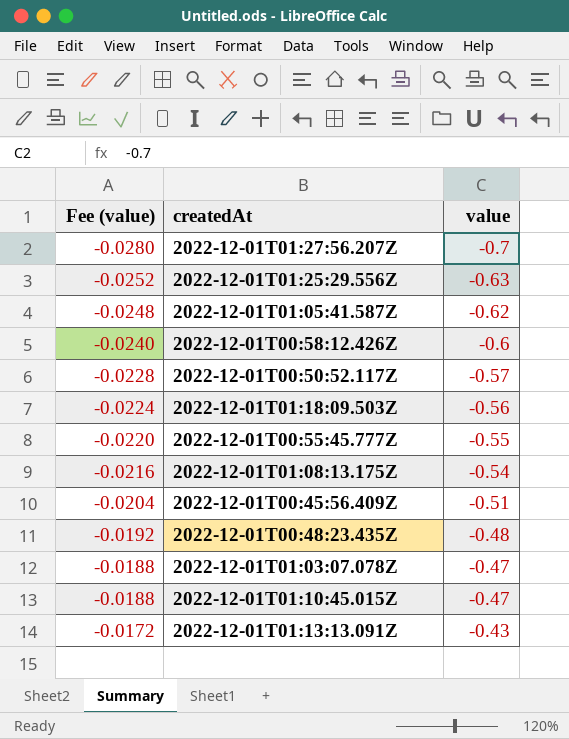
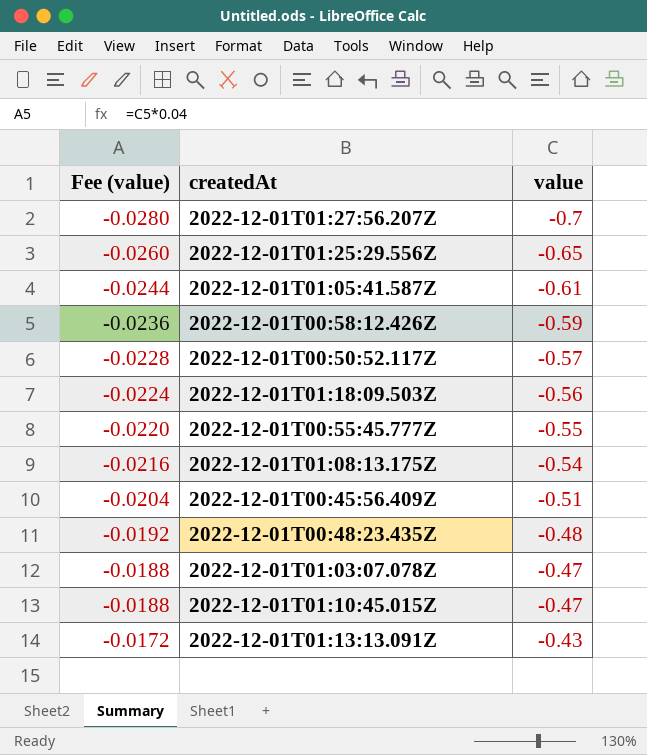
2022-12-01T01:25:29.556Z | Fee (value): -0.0252 -> -0.0260
2022-12-01T01:25:29.556Z | value: -0.63 -> -0.65
2022-12-01T01:05:41.587Z | Fee (value): -0.0248 -> -0.0244
2022-12-01T01:05:41.587Z | value: -0.62 -> -0.61
2022-12-01T00:58:12.426Z | Fee (value): -0.0240 -> -0.0236
2022-12-01T00:58:12.426Z | value: -0.6 -> -0.59

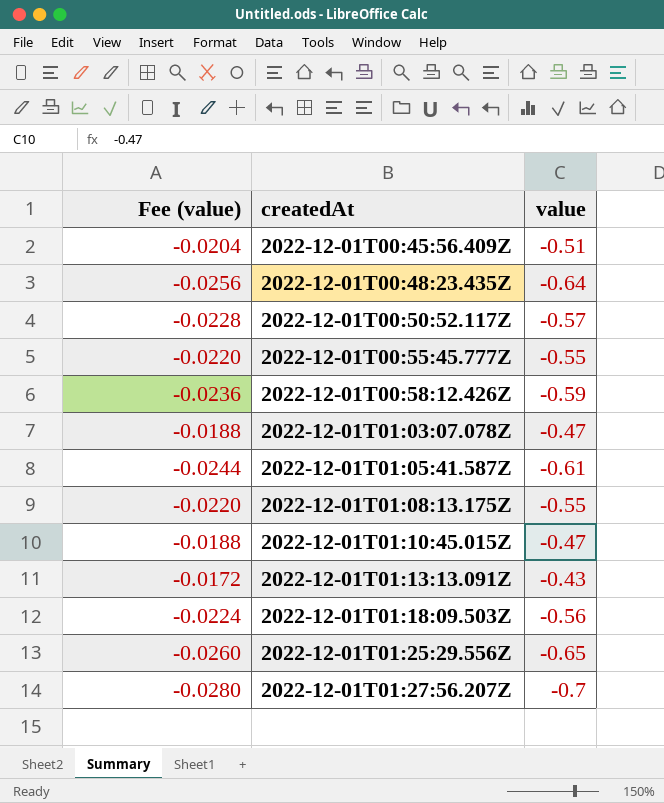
row order: Fee (value) ascending -> createdAt ascending
2022-12-01T00:48:23.435Z | Fee (value): -0.0192 -> -0.0256
2022-12-01T00:48:23.435Z | value: -0.48 -> -0.64
2022-12-01T01:08:13.175Z | Fee (value): -0.0216 -> -0.0220
2022-12-01T01:08:13.175Z | value: -0.54 -> -0.55

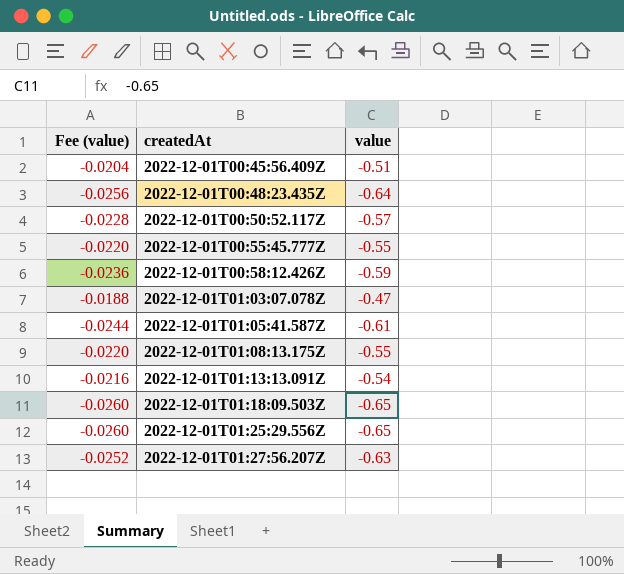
row 2022-12-01T01:10:45.015Z: -0.0188 | -0.47 -> none
2022-12-01T01:13:13.091Z | Fee (value): -0.0172 -> -0.0216
2022-12-01T01:13:13.091Z | value: -0.43 -> -0.54
2022-12-01T01:18:09.503Z | Fee (value): -0.0224 -> -0.0260
2022-12-01T01:18:09.503Z | value: -0.56 -> -0.65
2022-12-01T01:27:56.207Z | Fee (value): -0.0280 -> -0.0252
2022-12-01T01:27:56.207Z | value: -0.7 -> -0.63

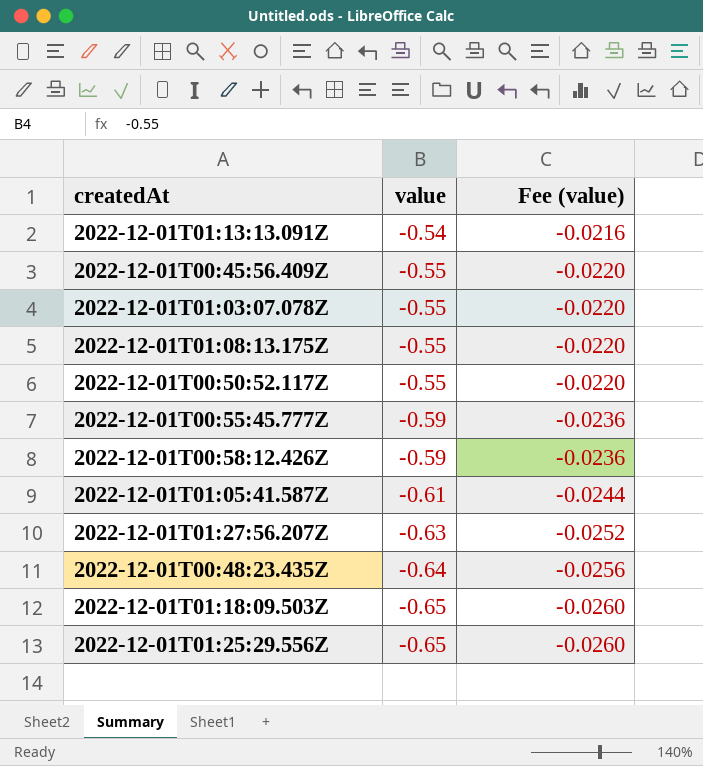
row order: createdAt ascending -> value descending
column Fee (value) | position: 1 -> 3
2022-12-01T00:45:56.409Z | value: -0.51 -> -0.55
2022-12-01T00:45:56.409Z | Fee (value): -0.0204 -> -0.0220
2022-12-01T01:03:07.078Z | value: -0.47 -> -0.55
2022-12-01T01:03:07.078Z | Fee (value): -0.0188 -> -0.0220
2022-12-01T00:50:52.117Z | value: -0.57 -> -0.55
2022-12-01T00:50:52.117Z | Fee (value): -0.0228 -> -0.0220
2022-12-01T00:55:45.777Z | value: -0.55 -> -0.59
2022-12-01T00:55:45.777Z | Fee (value): -0.0220 -> -0.0236

